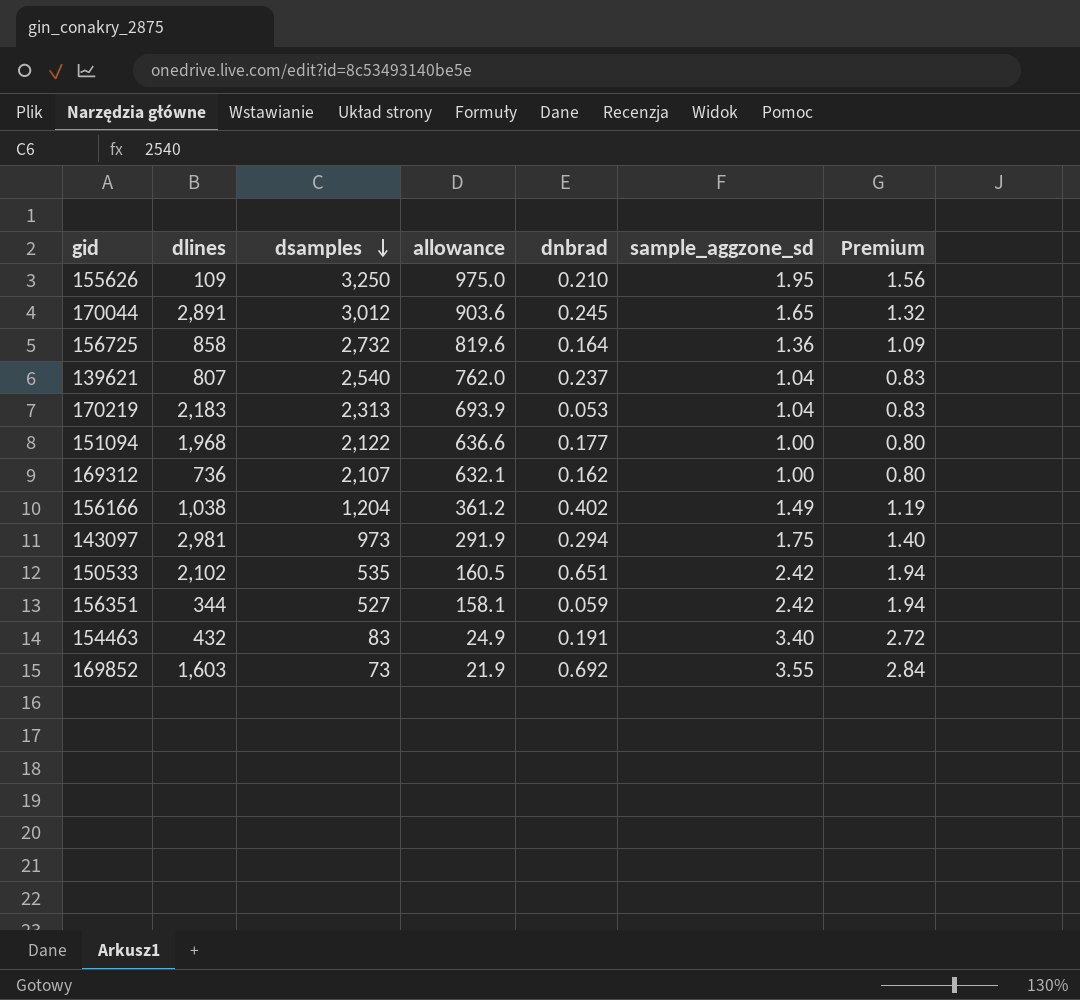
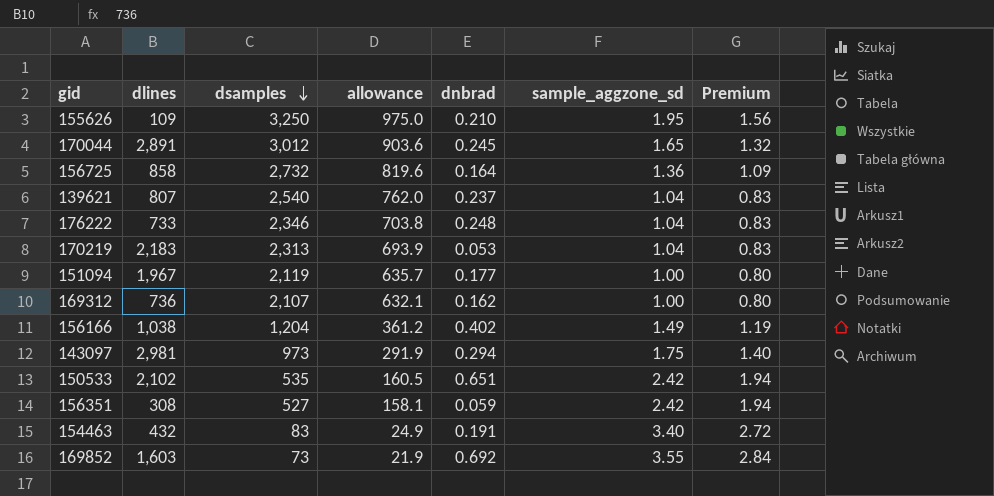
row 176222: none -> 733 | 2,346 | 703.8 | 0.248 | 1.04 | 0.83
151094 | dlines: 1,968 -> 1,967
151094 | dsamples: 2,122 -> 2,119
151094 | allowance: 636.6 -> 635.7
156351 | dlines: 344 -> 308

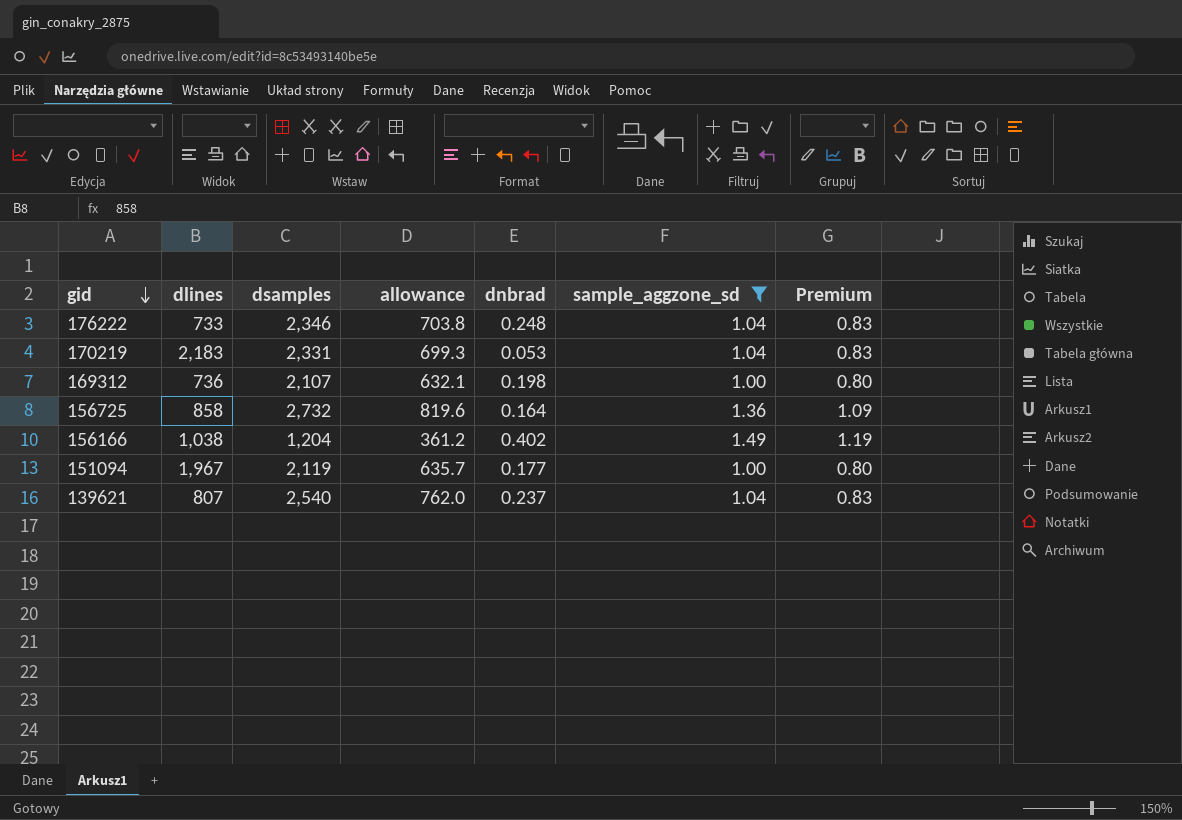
filter: none -> sample_aggzone_sd <= 1.49
row order: dsamples descending -> gid descending
170219 | dsamples: 2,313 -> 2,331
170219 | allowance: 693.9 -> 699.3
169312 | dnbrad: 0.162 -> 0.198

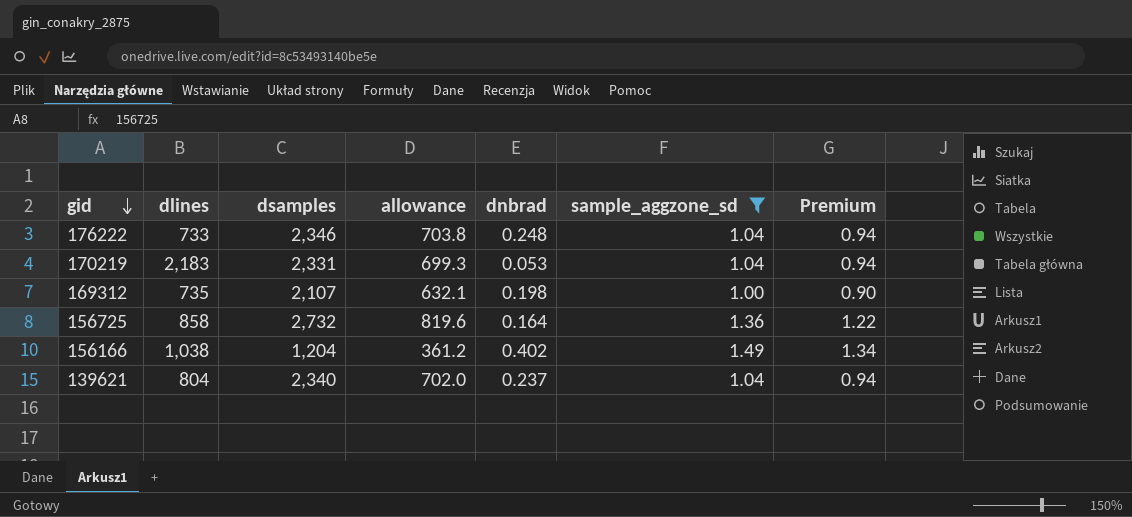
column Premium | formula: [sample_aggzone_sd] * 0.8 -> [sample_aggzone_sd] * 0.9
row 151094: 1,967 | 2,119 | 635.7 | 0.177 | 1.00 | 0.80 -> none
169312 | dlines: 736 -> 735
139621 | dlines: 807 -> 804
139621 | dsamples: 2,540 -> 2,340
139621 | allowance: 762.0 -> 702.0

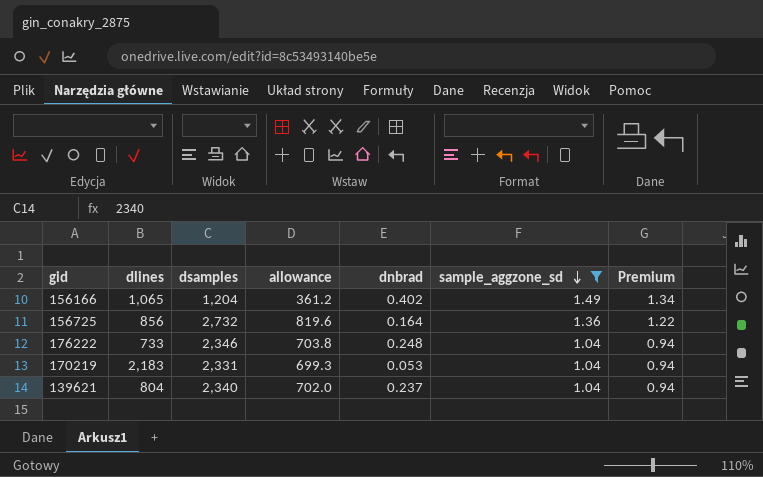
row order: gid descending -> sample_aggzone_sd descending
row 169312: 735 | 2,107 | 632.1 | 0.198 | 1.00 | 0.90 -> none
156166 | dlines: 1,038 -> 1,065
156725 | dlines: 858 -> 856

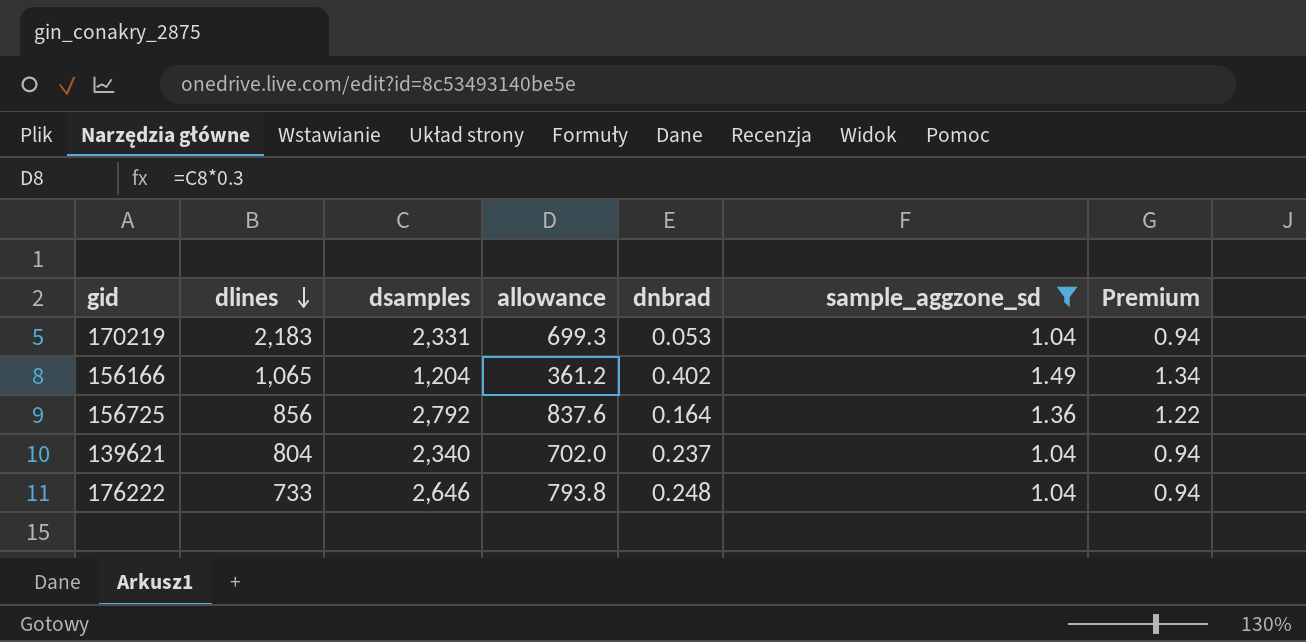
row order: sample_aggzone_sd descending -> dlines descending
156725 | dsamples: 2,732 -> 2,792
156725 | allowance: 819.6 -> 837.6
176222 | dsamples: 2,346 -> 2,646
176222 | allowance: 703.8 -> 793.8

